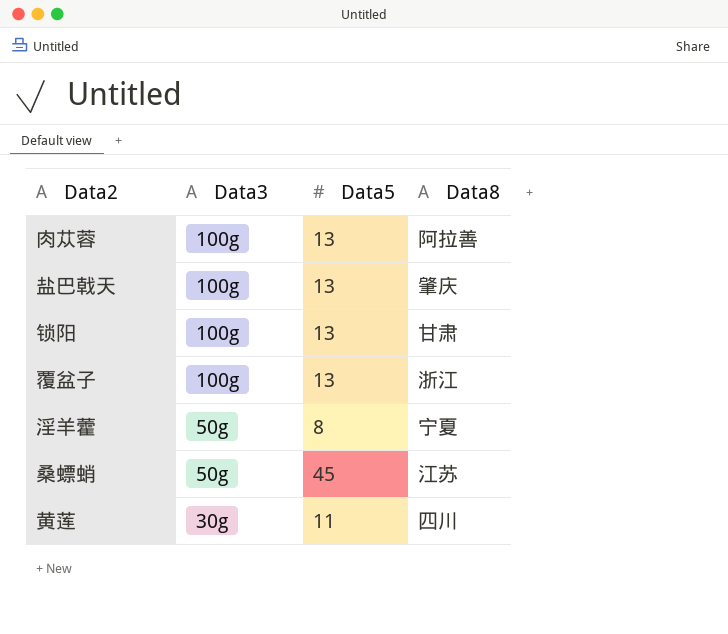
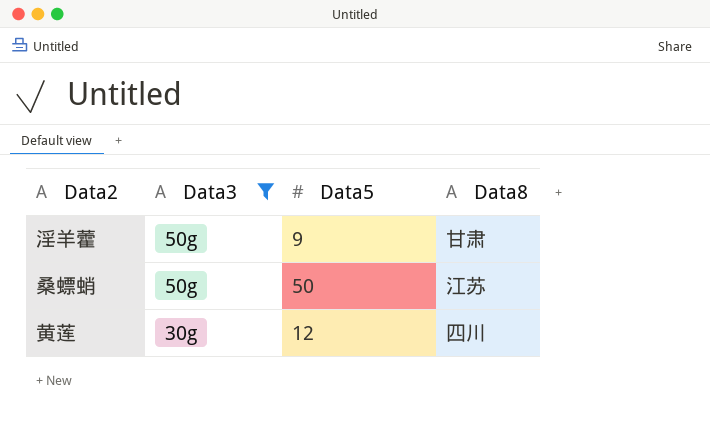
filter: none -> Data3 != 100g
淫羊藿 | Data5: 8 -> 9
淫羊藿 | Data8: 宁夏 -> 甘肃
桑螵蛸 | Data5: 45 -> 50
黄莲 | Data5: 11 -> 12

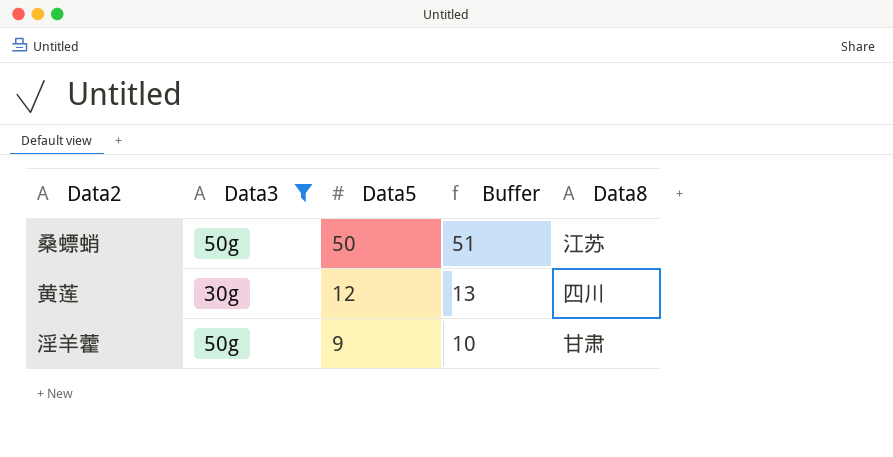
row order: Data3 descending -> Data5 descending
column Buffer | formula: none -> [Data5] + 1

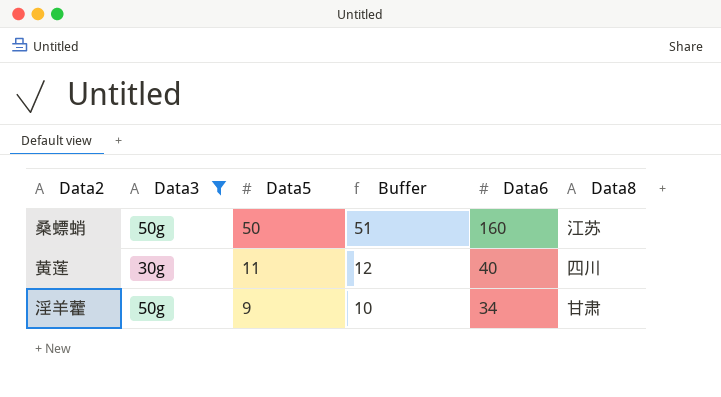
column Data6 | position: none -> 5
黄莲 | Data5: 12 -> 11
黄莲 | Buffer: 13 -> 12

